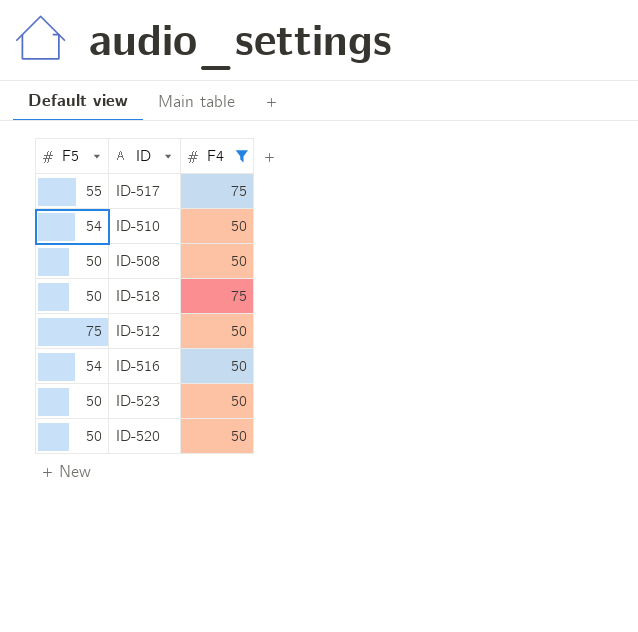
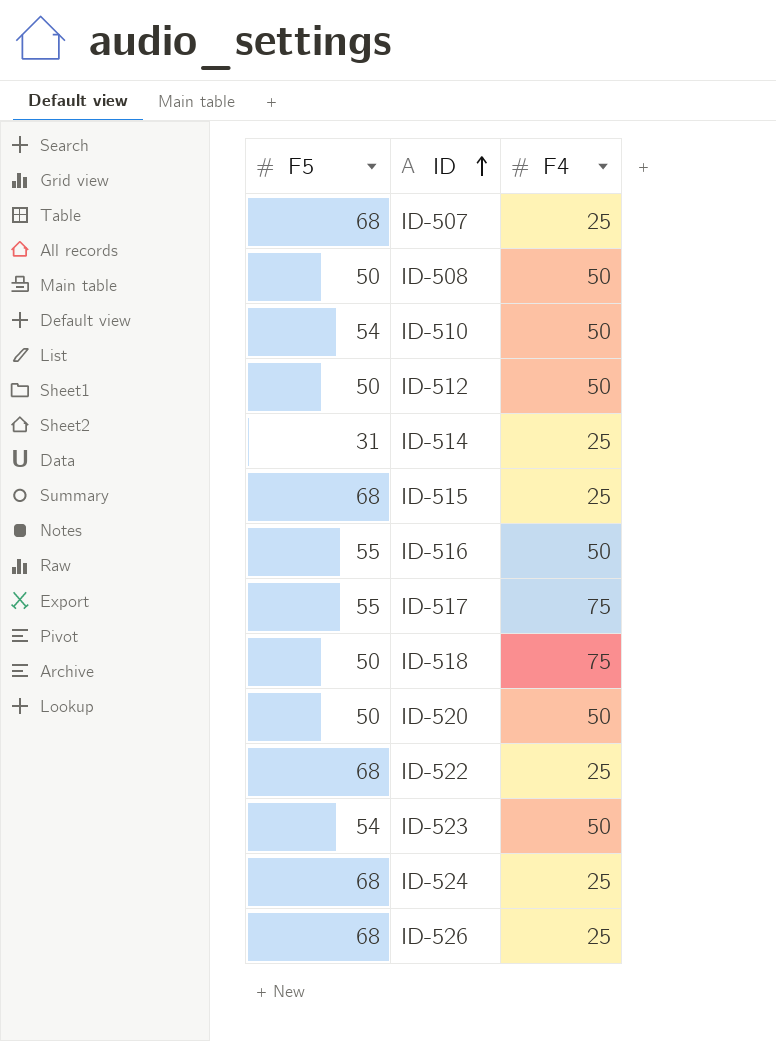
filter: F4 != 25 -> none
row order: none -> ID ascending
ID-512 | F5: 75 -> 50
ID-516 | F5: 54 -> 55
ID-523 | F5: 50 -> 54

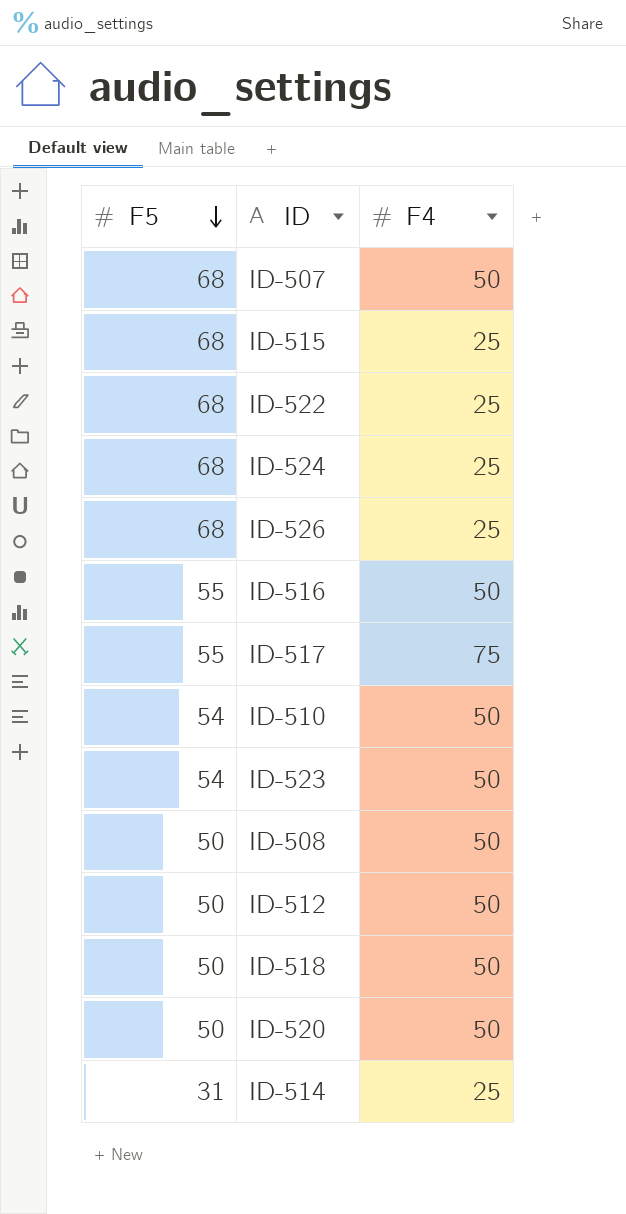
row order: ID ascending -> F5 descending
ID-507 | F4: 25 -> 50
ID-518 | F4: 75 -> 50

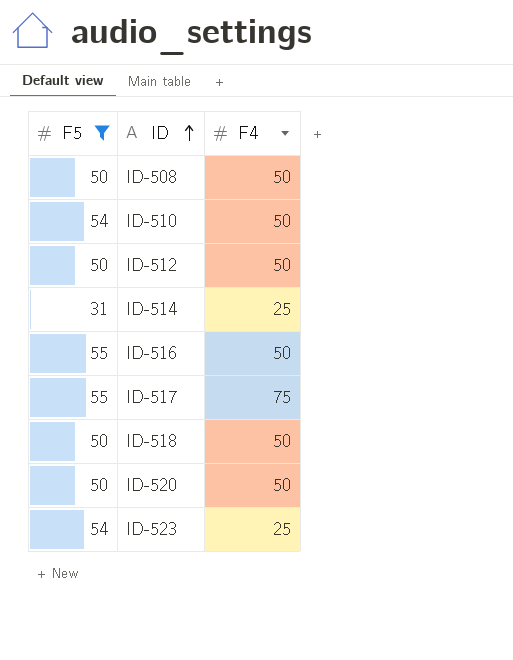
filter: none -> F5 != 68
row order: F5 descending -> ID ascending
ID-523 | F4: 50 -> 25

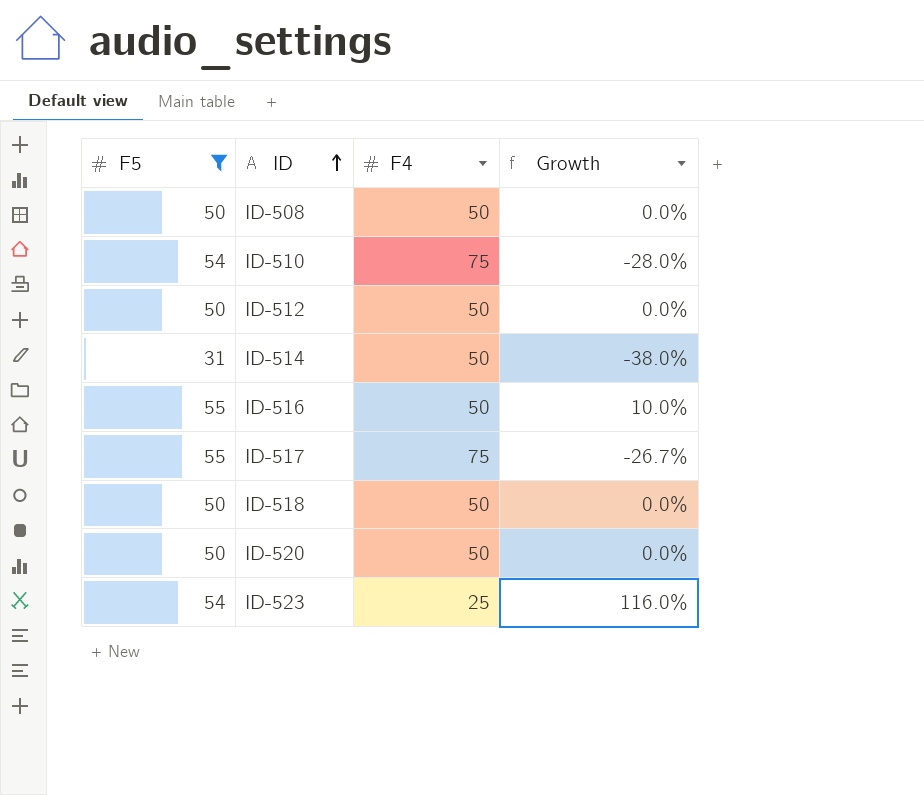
column Growth | formula: none -> ([F5] - [F4]) / [F4]
ID-510 | F4: 50 -> 75
ID-514 | F4: 25 -> 50

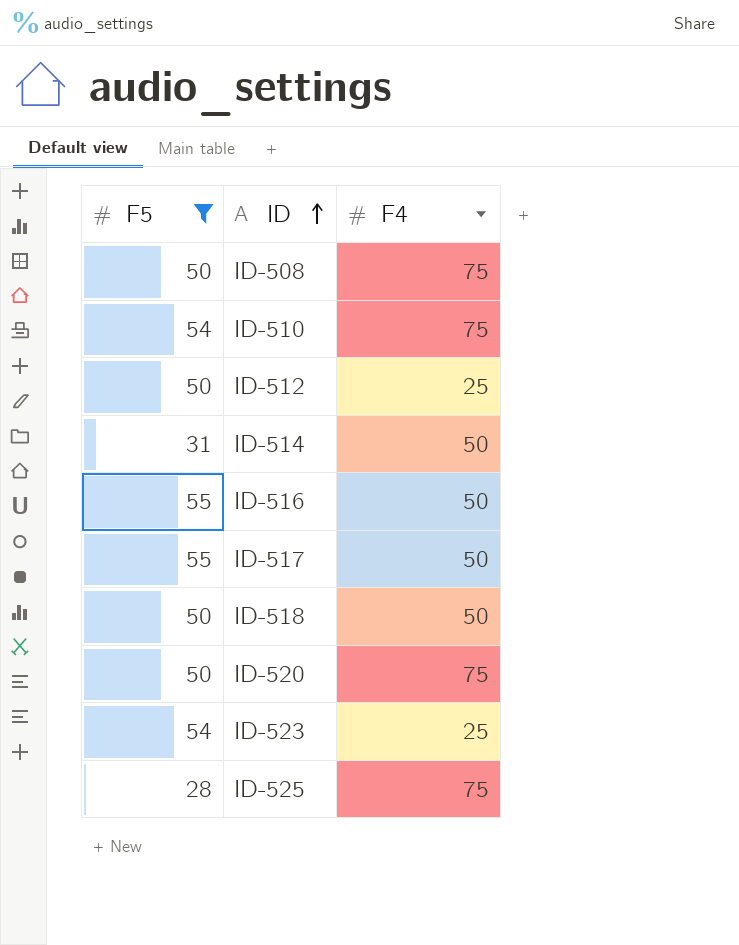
column Growth | formula: ([F5] - [F4]) / [F4] -> none
ID-508 | F4: 50 -> 75
ID-512 | F4: 50 -> 25
ID-517 | F4: 75 -> 50
ID-520 | F4: 50 -> 75
row ID-525: none -> 28 | 75

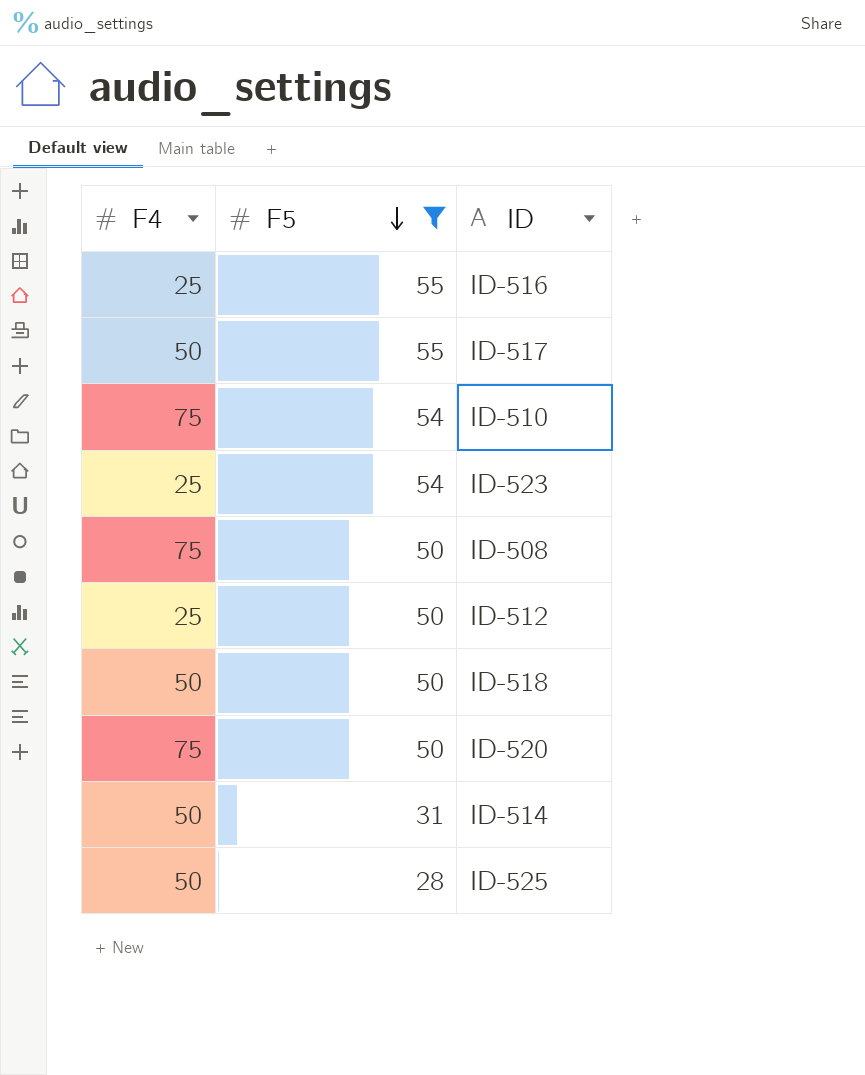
row order: ID ascending -> F5 descending
column F4 | position: 3 -> 1
ID-516 | F4: 50 -> 25
ID-525 | F4: 75 -> 50

